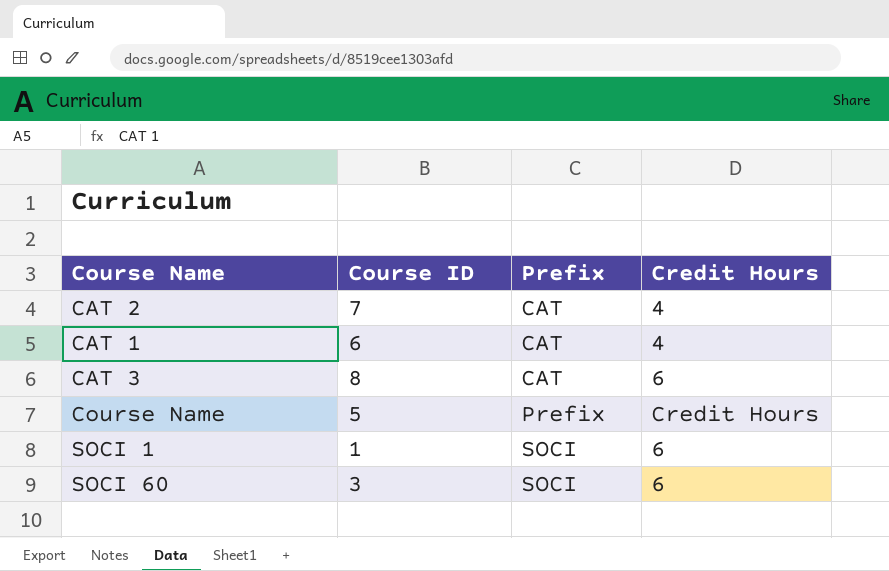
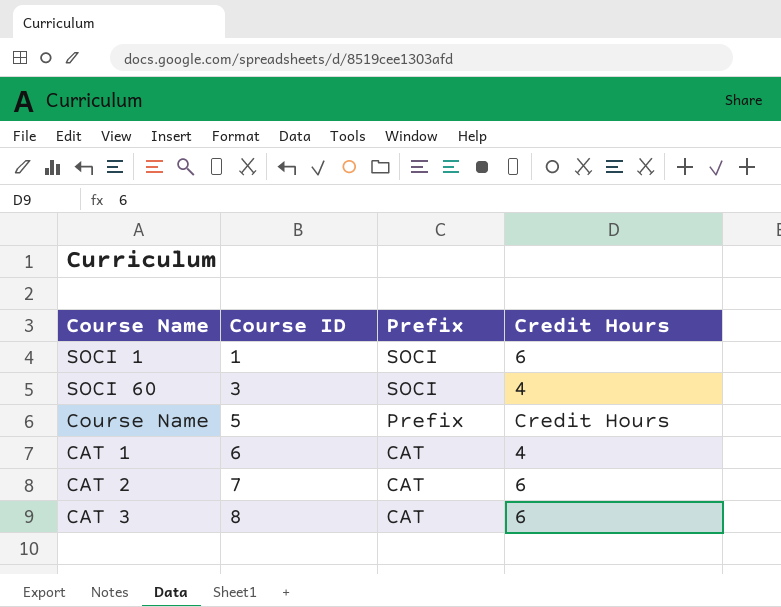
row order: Prefix ascending -> Course ID ascending
SOCI 60 | Credit Hours: 6 -> 4
CAT 2 | Credit Hours: 4 -> 6

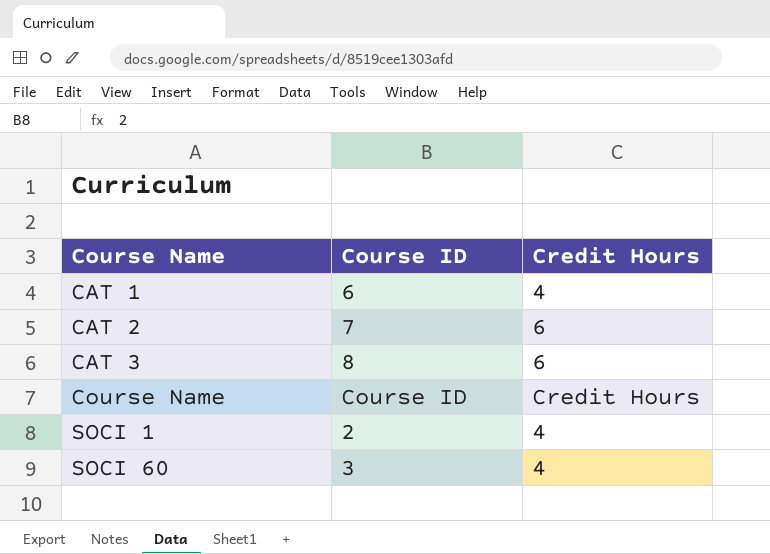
row order: Course ID ascending -> Course Name ascending
column Prefix | position: 3 -> none
Course Name | Course ID: 5 -> Course ID
SOCI 1 | Course ID: 1 -> 2
SOCI 1 | Credit Hours: 6 -> 4

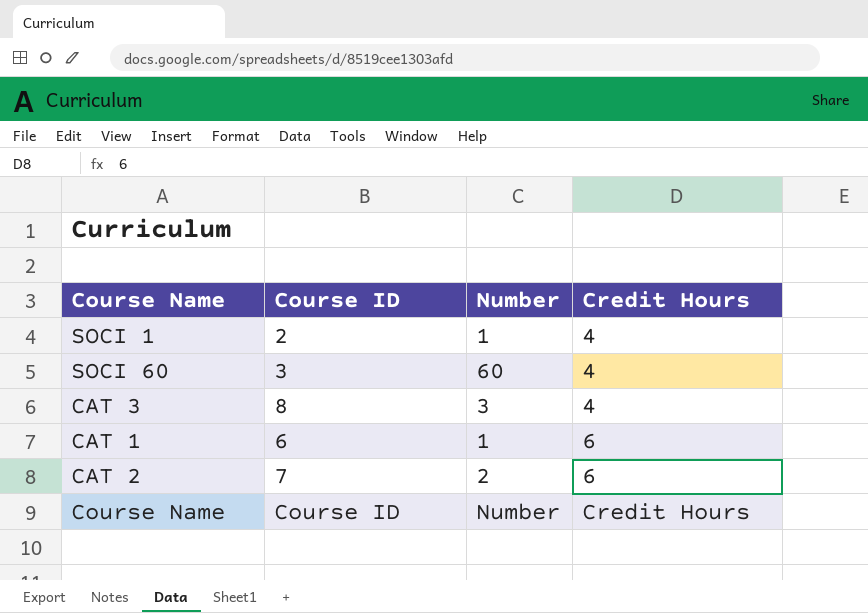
row order: Course Name ascending -> Credit Hours ascending
column Number | position: none -> 3
CAT 3 | Credit Hours: 6 -> 4
CAT 1 | Credit Hours: 4 -> 6

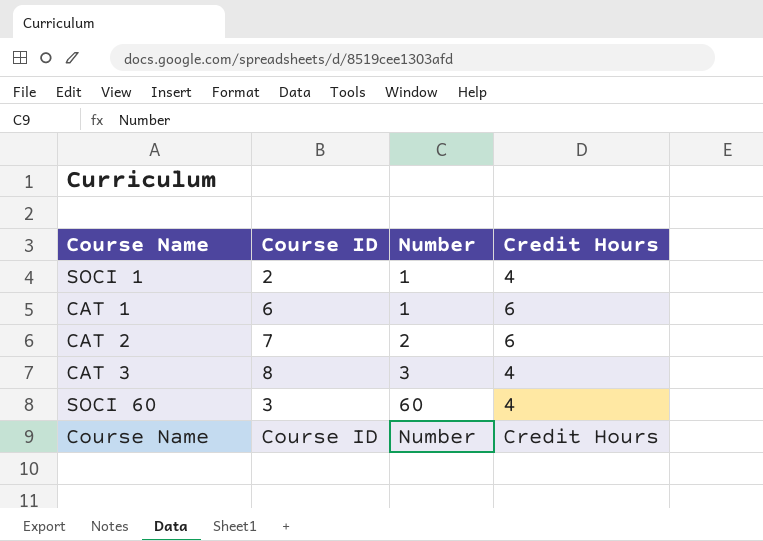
row order: Credit Hours ascending -> Number ascending

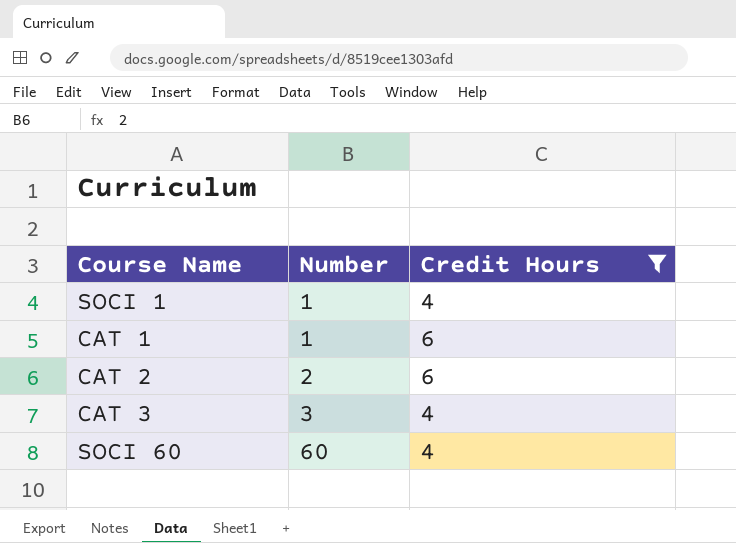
filter: none -> Credit Hours != Credit Hours
column Course ID | position: 2 -> none

